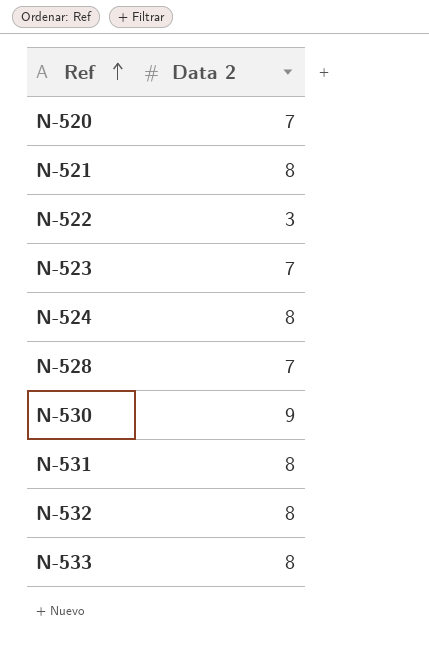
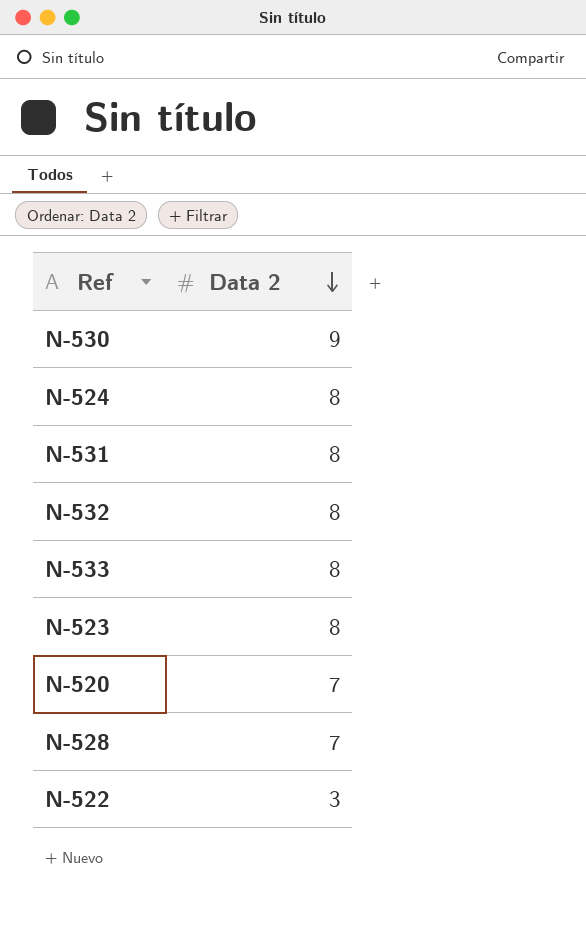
row order: Ref ascending -> Data 2 descending
row N-521: 8 -> none
N-523 | Data 2: 7 -> 8

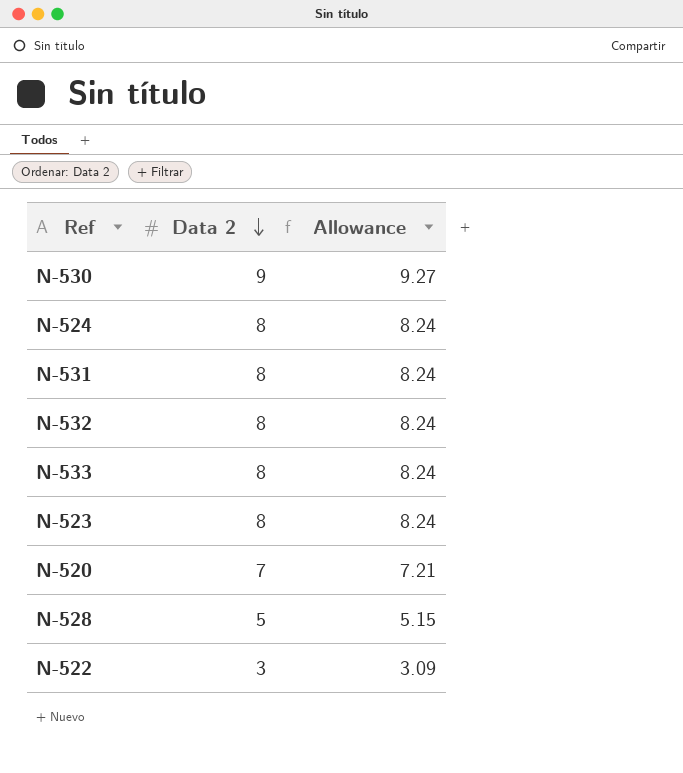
column Allowance | formula: none -> [Data 2] * 1.03
N-528 | Data 2: 7 -> 5

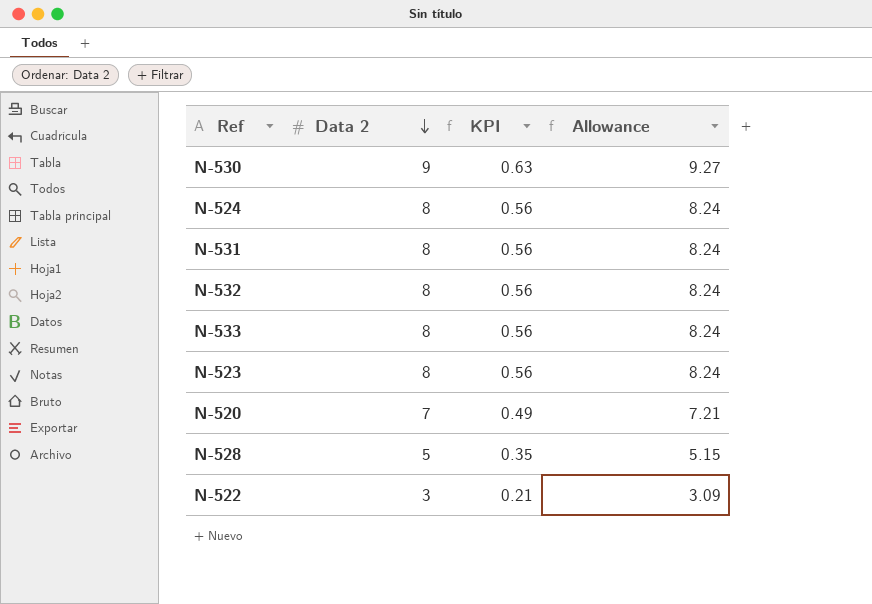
column KPI | formula: none -> [Data 2] * 0.07

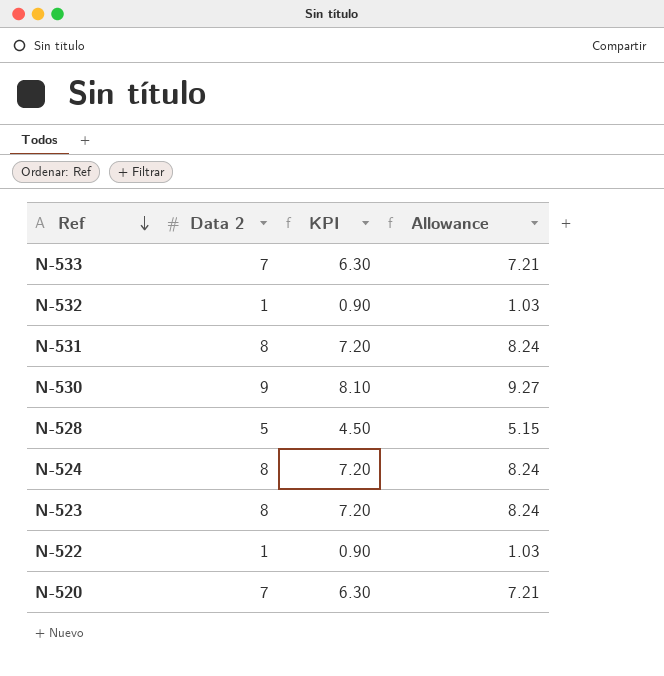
row order: Data 2 descending -> Ref descending
column KPI | formula: [Data 2] * 0.07 -> [Data 2] * 0.9
N-533 | Data 2: 8 -> 7
N-533 | Allowance: 8.24 -> 7.21
N-532 | Data 2: 8 -> 1
N-532 | Allowance: 8.24 -> 1.03
N-522 | Data 2: 3 -> 1
N-522 | Allowance: 3.09 -> 1.03

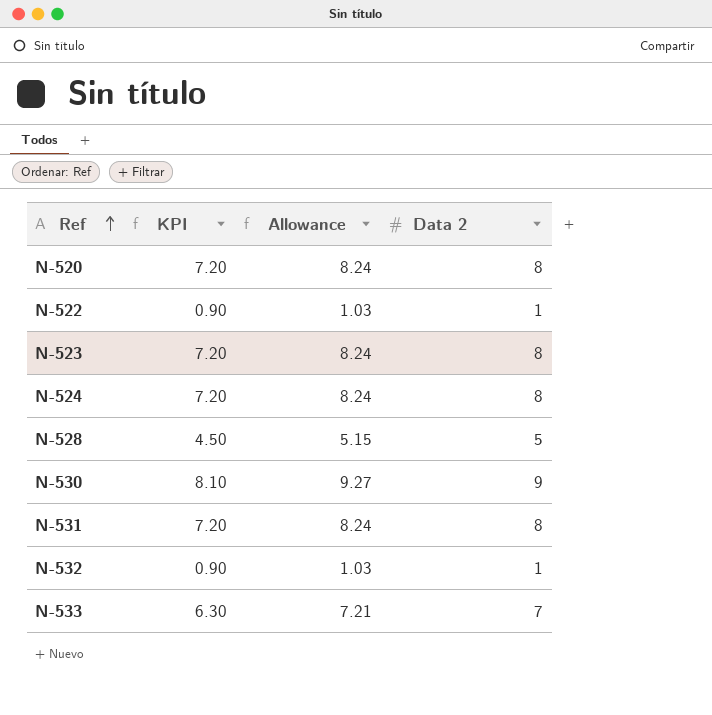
row order: Ref descending -> Ref ascending
column Data 2 | position: 2 -> 4
N-520 | KPI: 6.30 -> 7.20
N-520 | Allowance: 7.21 -> 8.24
N-520 | Data 2: 7 -> 8

